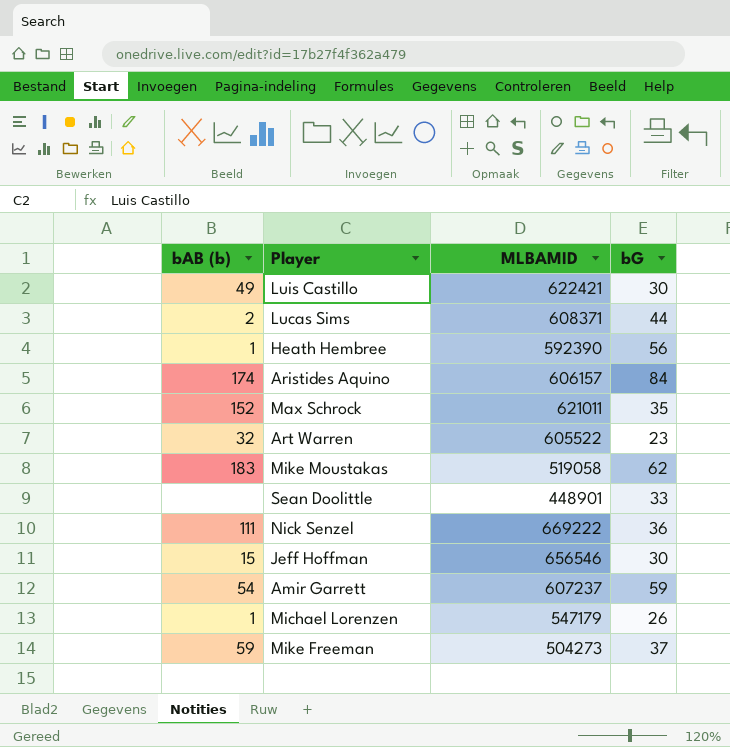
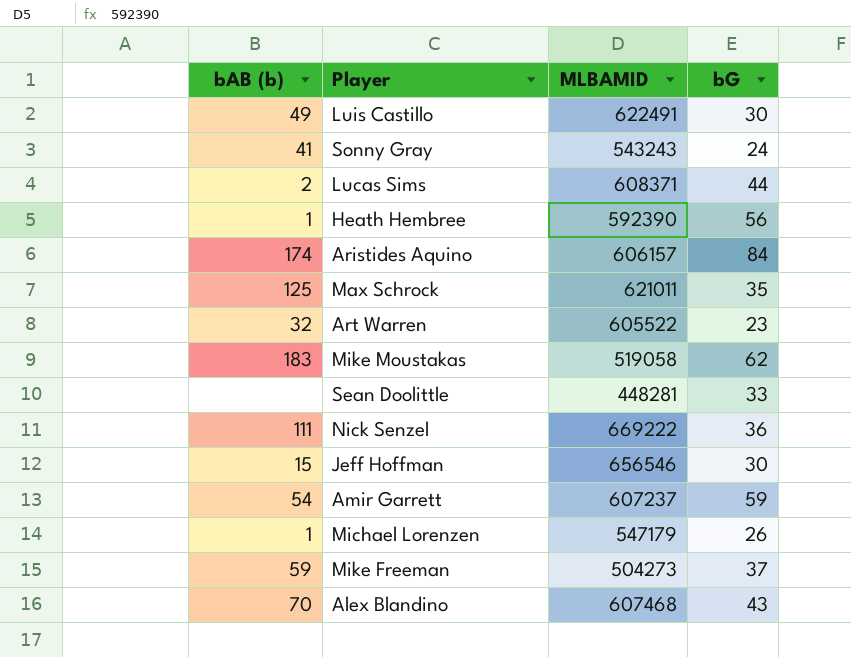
Luis Castillo | MLBAMID: 622421 -> 622491
row Sonny Gray: none -> 41 | 543243 | 24
Max Schrock | bAB (b): 152 -> 125
Sean Doolittle | MLBAMID: 448901 -> 448281
row Alex Blandino: none -> 70 | 607468 | 43

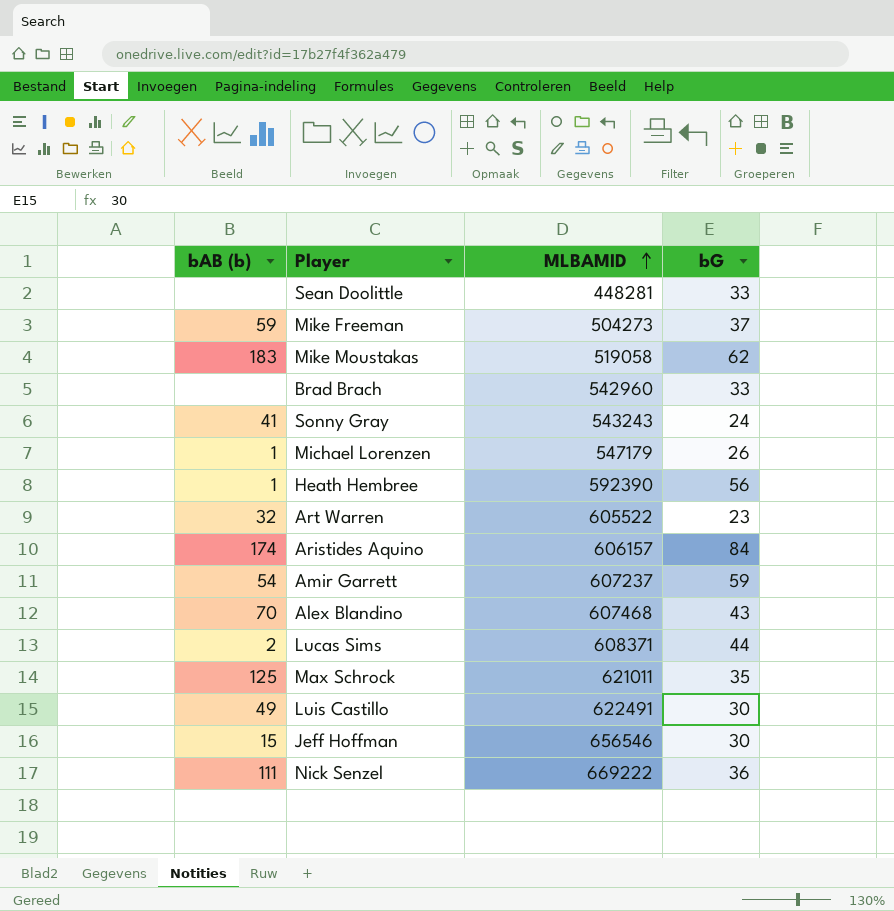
row order: none -> MLBAMID ascending
row Brad Brach: none -> none | 542960 | 33

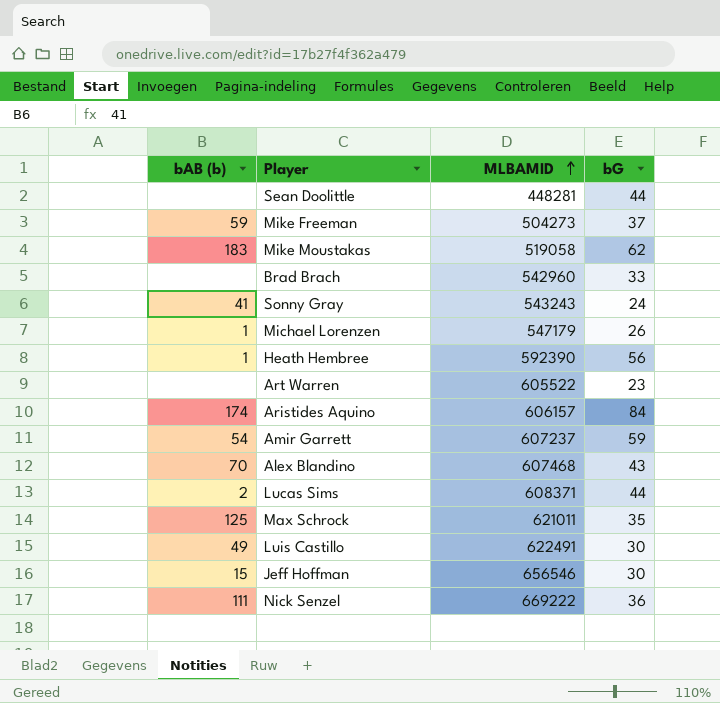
Sean Doolittle | bG: 33 -> 44
Art Warren | bAB (b): 32 -> none

